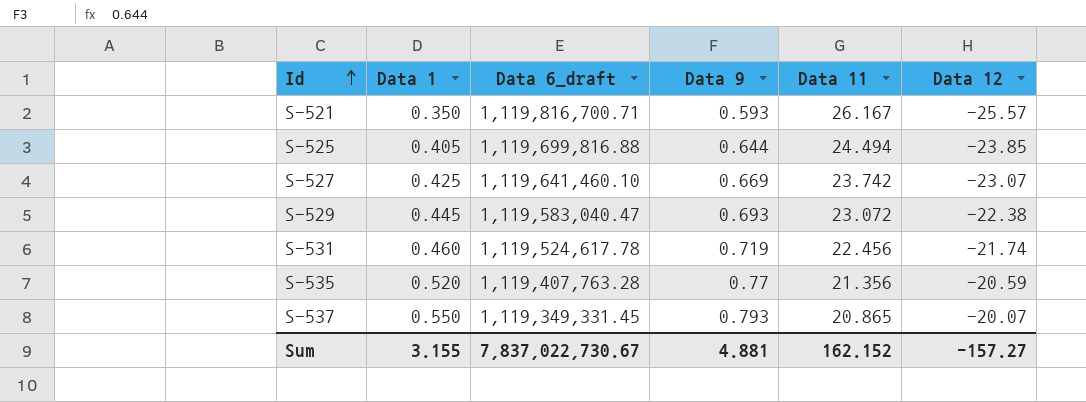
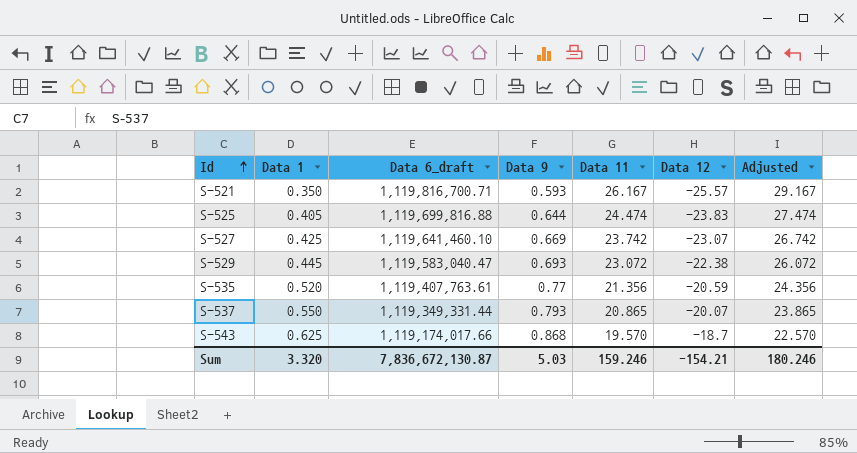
column Adjusted | formula: none -> [Data 11] + 3
row S-531: 0.460 | 1,119,524,617.78 | 0.719 | 22.456 | -21.74 -> none
S-525 | Data 11: 24.494 -> 24.474
S-525 | Data 12: -23.85 -> -23.83
S-535 | Data 6_draft: 1,119,407,763.28 -> 1,119,407,763.61
S-537 | Data 6_draft: 1,119,349,331.45 -> 1,119,349,331.44
row S-543: none -> 0.625 | 1,119,174,017.66 | 0.868 | 19.570 | -18.7 | 22.570
Sum | Data 1: 3.155 -> 3.320
Sum | Data 6_draft: 7,837,022,730.67 -> 7,836,672,130.87
Sum | Data 9: 4.881 -> 5.03
Sum | Data 11: 162.152 -> 159.246
Sum | Data 12: -157.27 -> -154.21

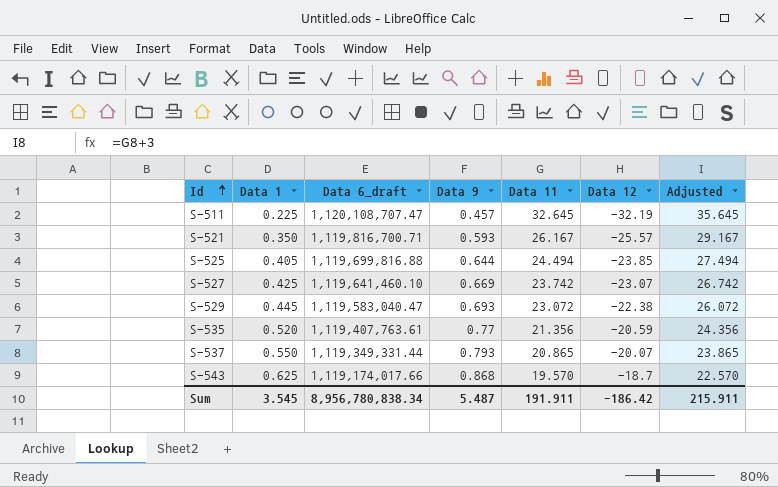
row S-511: none -> 0.225 | 1,120,108,707.47 | 0.457 | 32.645 | -32.19 | 35.645
S-525 | Data 11: 24.474 -> 24.494
S-525 | Data 12: -23.83 -> -23.85
S-525 | Adjusted: 27.474 -> 27.494
Sum | Data 1: 3.320 -> 3.545
Sum | Data 6_draft: 7,836,672,130.87 -> 8,956,780,838.34
Sum | Data 9: 5.03 -> 5.487
Sum | Data 11: 159.246 -> 191.911
Sum | Data 12: -154.21 -> -186.42
Sum | Adjusted: 180.246 -> 215.911

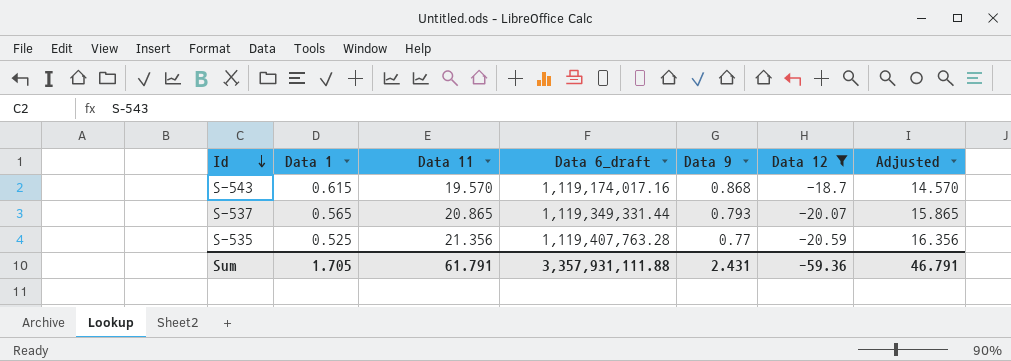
filter: none -> Data 12 >= -20.59
row order: Id ascending -> Id descending
column Data 11 | position: 5 -> 3
column Adjusted | formula: [Data 11] + 3 -> [Data 11] - 5
S-543 | Data 1: 0.625 -> 0.615
S-543 | Data 6_draft: 1,119,174,017.66 -> 1,119,174,017.16
S-537 | Data 1: 0.550 -> 0.565
S-535 | Data 1: 0.520 -> 0.525
S-535 | Data 6_draft: 1,119,407,763.61 -> 1,119,407,763.28
Sum | Data 1: 3.545 -> 1.705
Sum | Data 11: 191.911 -> 61.791
Sum | Data 6_draft: 8,956,780,838.34 -> 3,357,931,111.88
Sum | Data 9: 5.487 -> 2.431
Sum | Data 12: -186.42 -> -59.36
Sum | Adjusted: 215.911 -> 46.791

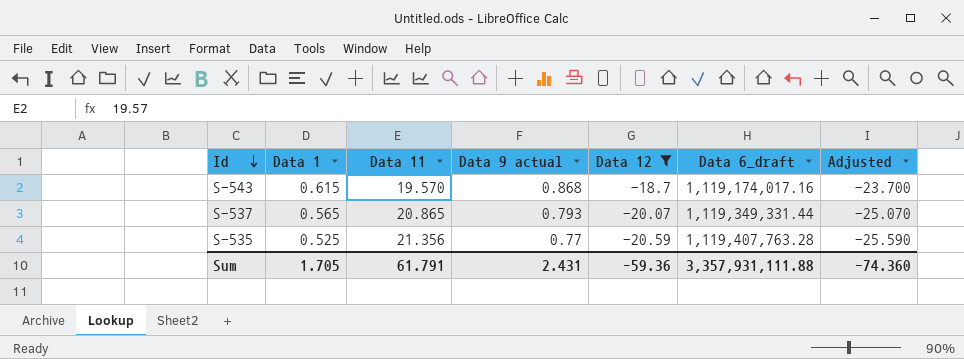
column name: Data 9 -> Data 9 actual
column Data 6_draft | position: 4 -> 6
column Adjusted | formula: [Data 11] - 5 -> [Data 12] - 5
Sum | Adjusted: 46.791 -> -74.360

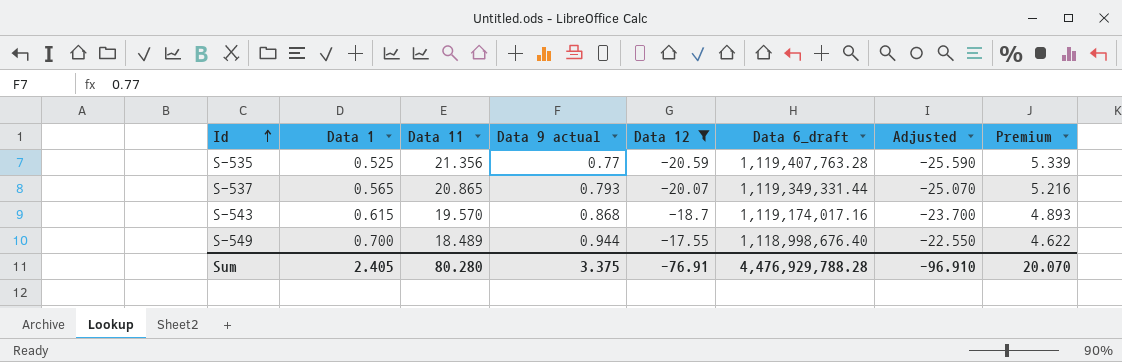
row order: Id descending -> Id ascending
column Premium | formula: none -> [Data 11] * 0.25
row S-549: none -> 0.700 | 18.489 | 0.944 | -17.55 | 1,118,998,676.40 | -22.550 | 4.622
Sum | Data 1: 1.705 -> 2.405
Sum | Data 11: 61.791 -> 80.280
Sum | Data 9 actual: 2.431 -> 3.375
Sum | Data 12: -59.36 -> -76.91
Sum | Data 6_draft: 3,357,931,111.88 -> 4,476,929,788.28
Sum | Adjusted: -74.360 -> -96.910

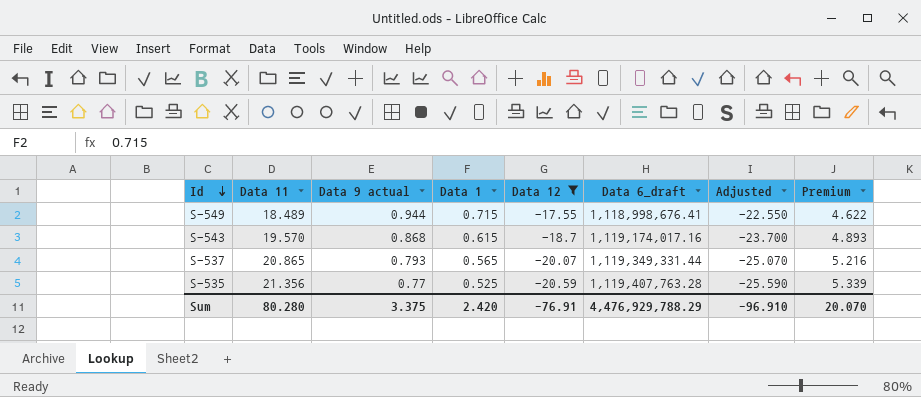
row order: Id ascending -> Id descending
column Data 1 | position: 2 -> 4
S-549 | Data 1: 0.700 -> 0.715
S-549 | Data 6_draft: 1,118,998,676.40 -> 1,118,998,676.41
Sum | Data 1: 2.405 -> 2.420
Sum | Data 6_draft: 4,476,929,788.28 -> 4,476,929,788.29

